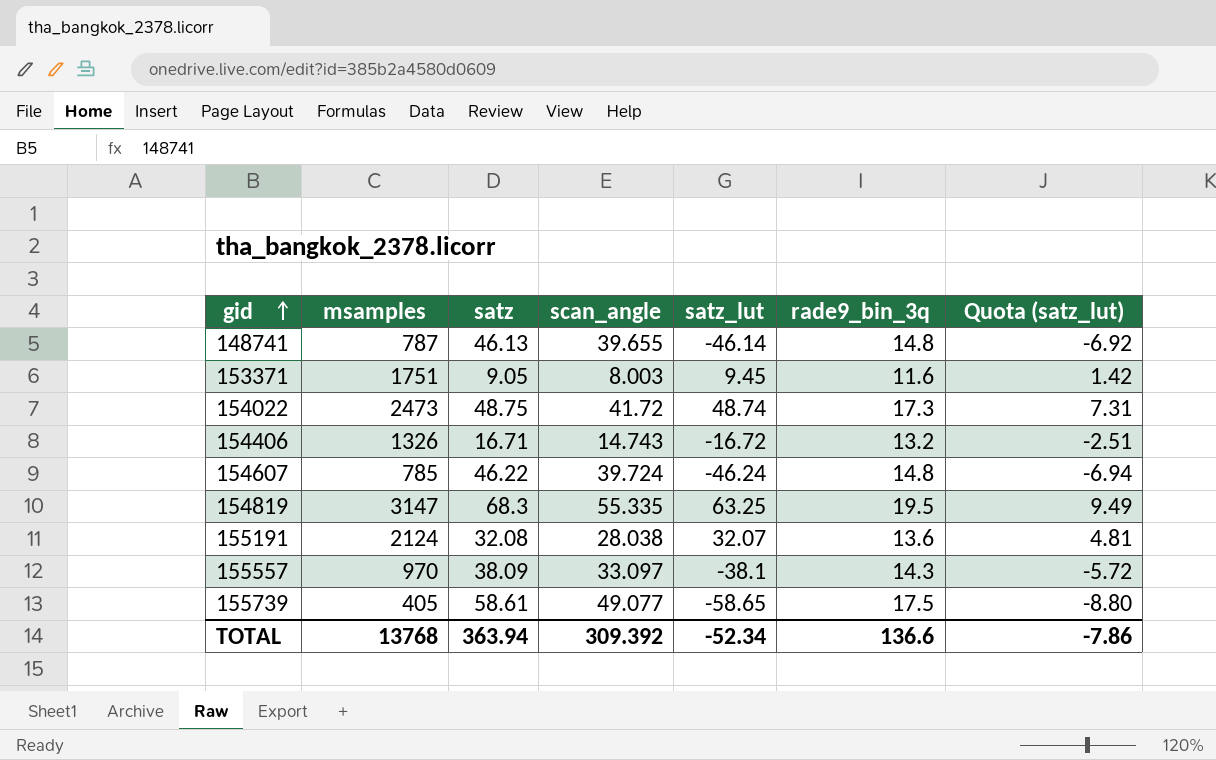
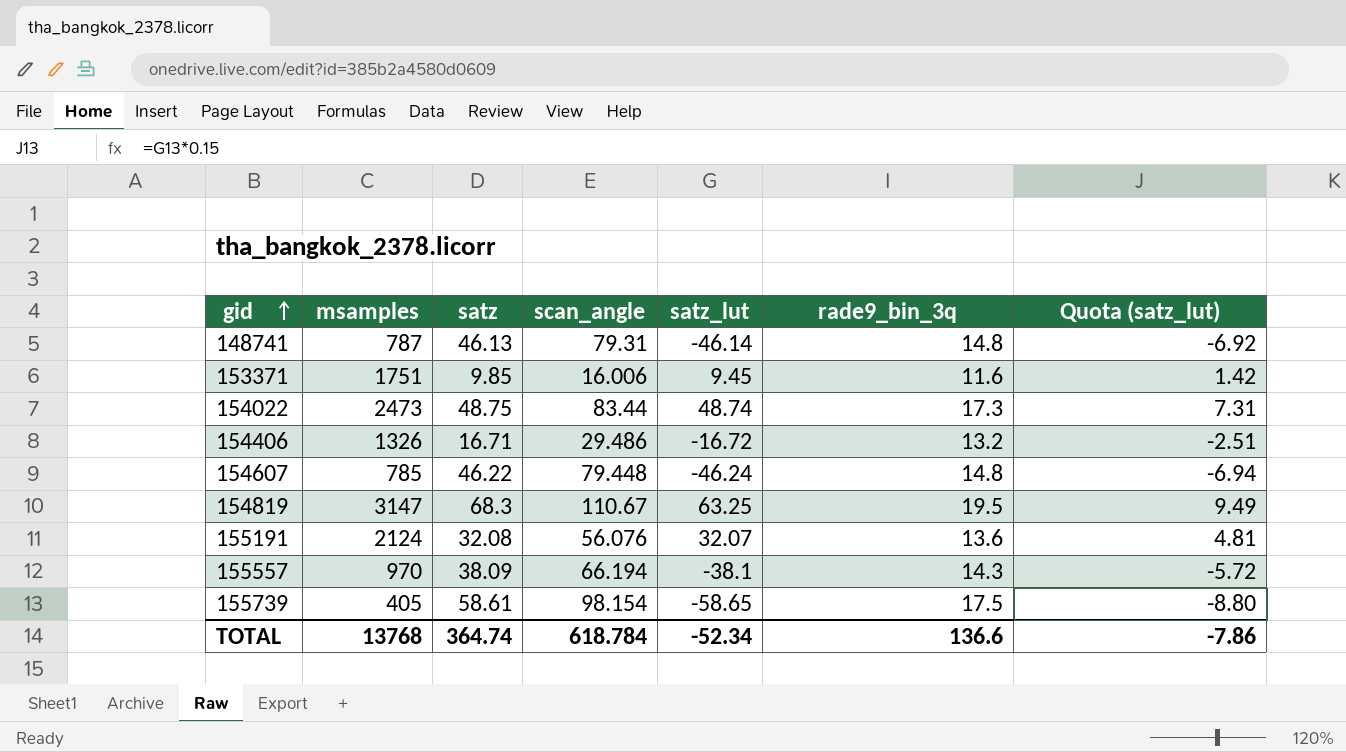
148741 | scan_angle: 39.655 -> 79.31
153371 | satz: 9.05 -> 9.85
153371 | scan_angle: 8.003 -> 16.006
154022 | scan_angle: 41.72 -> 83.44
154406 | scan_angle: 14.743 -> 29.486
154607 | scan_angle: 39.724 -> 79.448
154819 | scan_angle: 55.335 -> 110.67
155191 | scan_angle: 28.038 -> 56.076
155557 | scan_angle: 33.097 -> 66.194
155739 | scan_angle: 49.077 -> 98.154
TOTAL | satz: 363.94 -> 364.74
TOTAL | scan_angle: 309.392 -> 618.784

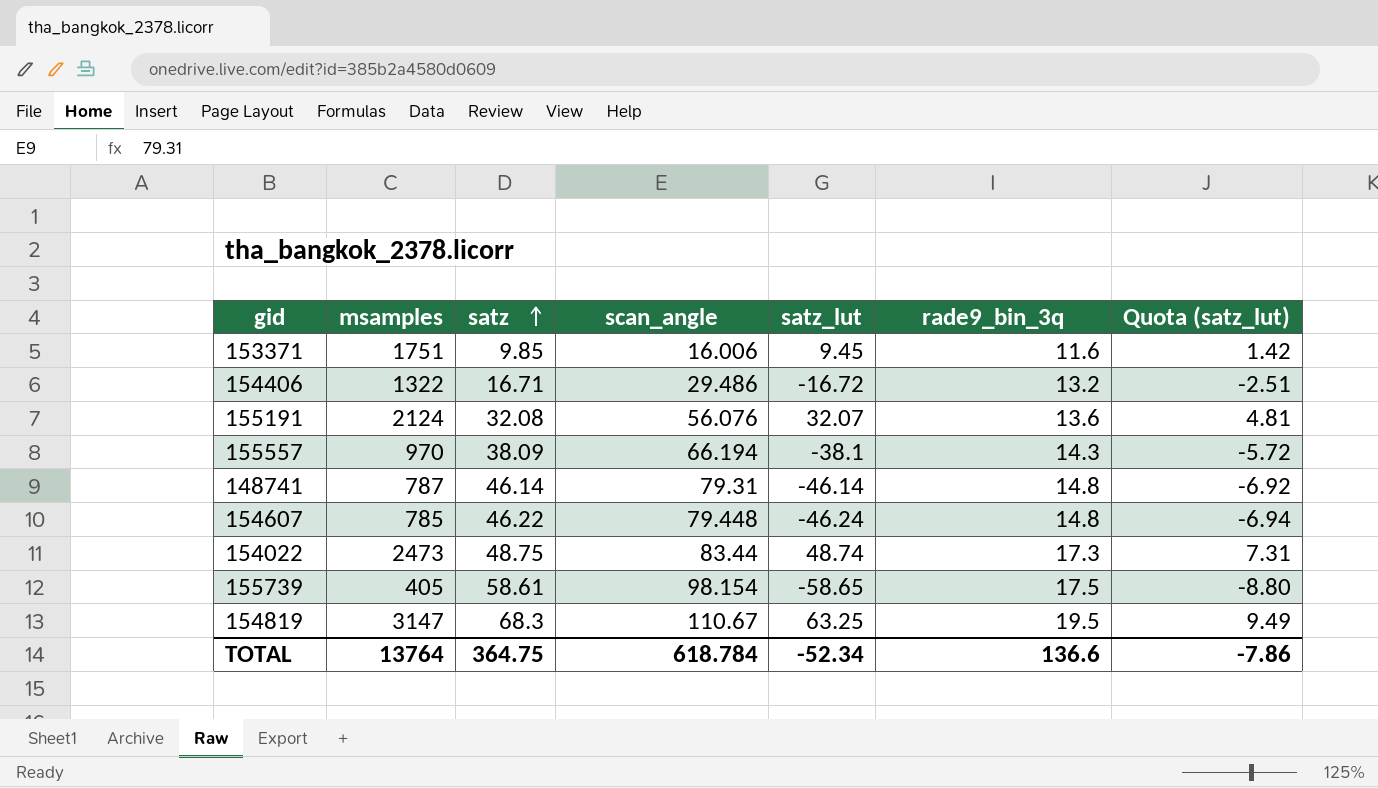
row order: gid ascending -> satz ascending
154406 | msamples: 1326 -> 1322
148741 | satz: 46.13 -> 46.14
TOTAL | msamples: 13768 -> 13764
TOTAL | satz: 364.74 -> 364.75

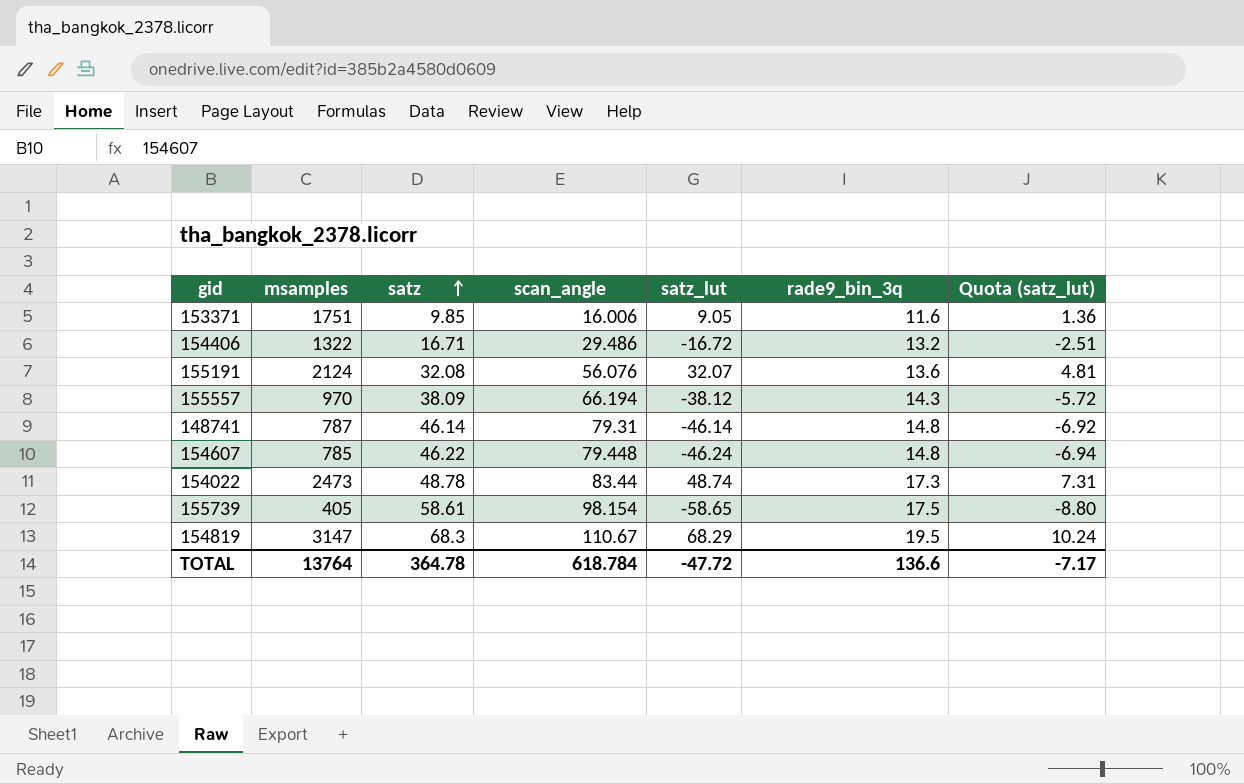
153371 | satz_lut: 9.45 -> 9.05
153371 | Quota (satz_lut): 1.42 -> 1.36
155557 | satz_lut: -38.1 -> -38.12
154022 | satz: 48.75 -> 48.78
154819 | satz_lut: 63.25 -> 68.29
154819 | Quota (satz_lut): 9.49 -> 10.24
TOTAL | satz: 364.75 -> 364.78
TOTAL | satz_lut: -52.34 -> -47.72
TOTAL | Quota (satz_lut): -7.86 -> -7.17

